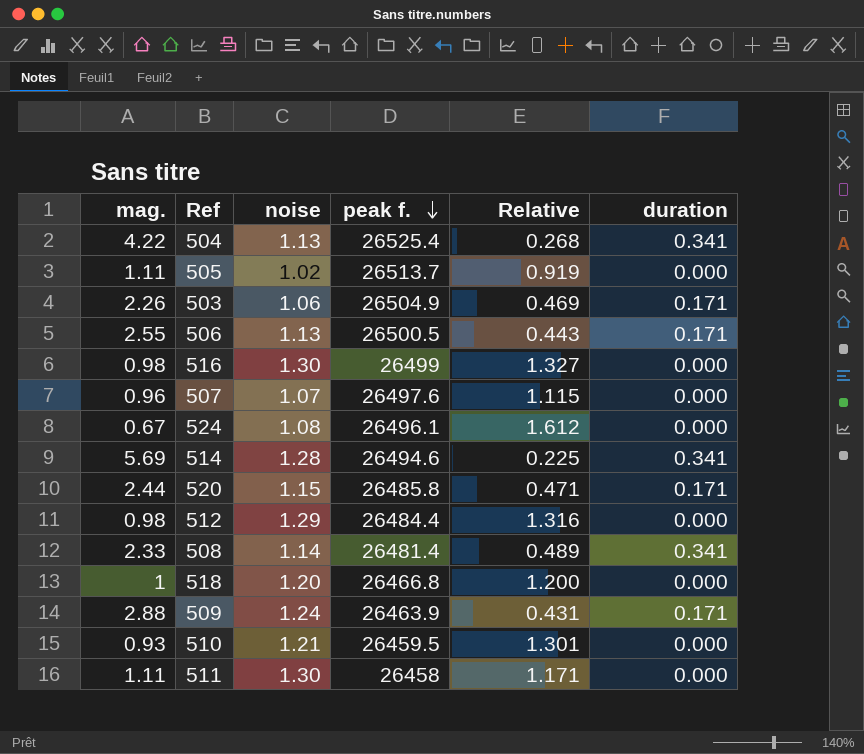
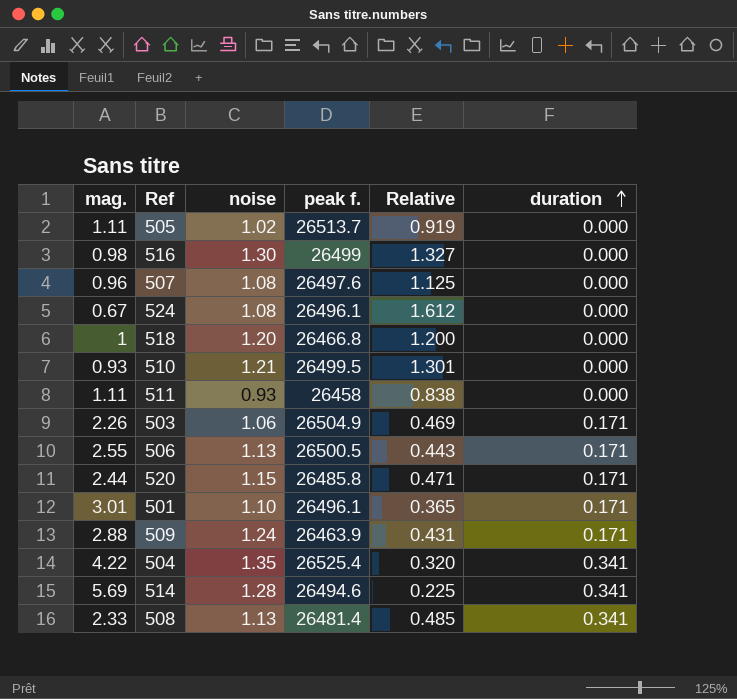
row order: peak f. descending -> duration ascending
row 512: 0.98 | 1.29 | 26484.4 | 1.316 | 0.000 -> none
507 | noise: 1.07 -> 1.08
507 | Relative: 1.115 -> 1.125
510 | peak f.: 26459.5 -> 26499.5
511 | noise: 1.30 -> 0.93
511 | Relative: 1.171 -> 0.838
row 501: none -> 3.01 | 1.10 | 26496.1 | 0.365 | 0.171
504 | noise: 1.13 -> 1.35
504 | Relative: 0.268 -> 0.320
508 | noise: 1.14 -> 1.13
508 | Relative: 0.489 -> 0.485

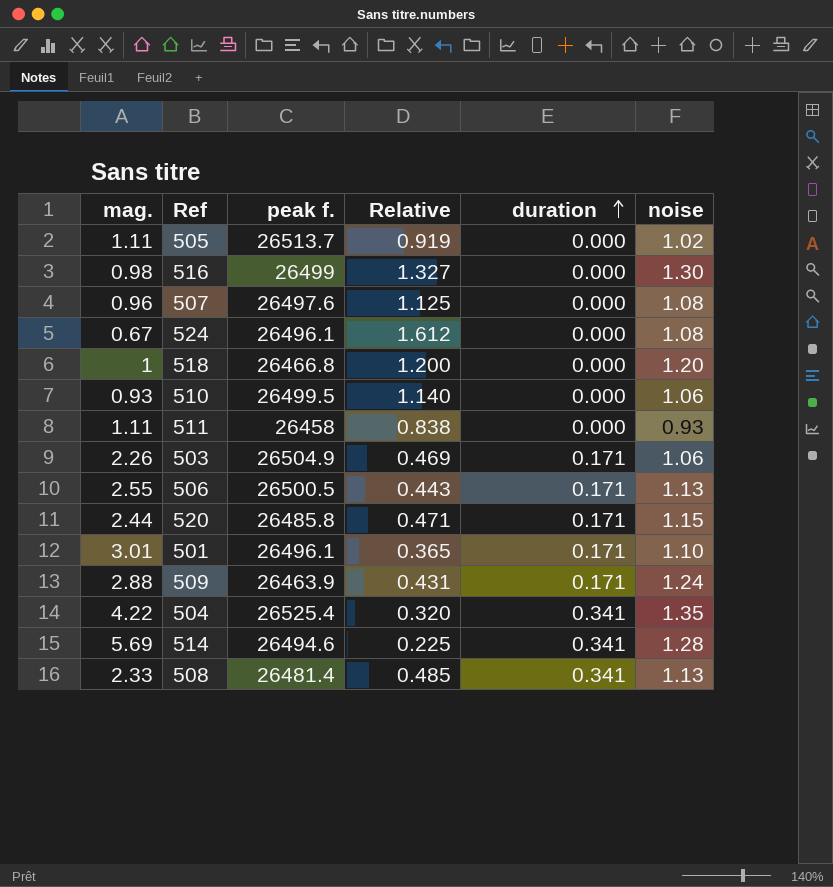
column noise | position: 3 -> 6
510 | Relative: 1.301 -> 1.140
510 | noise: 1.21 -> 1.06

